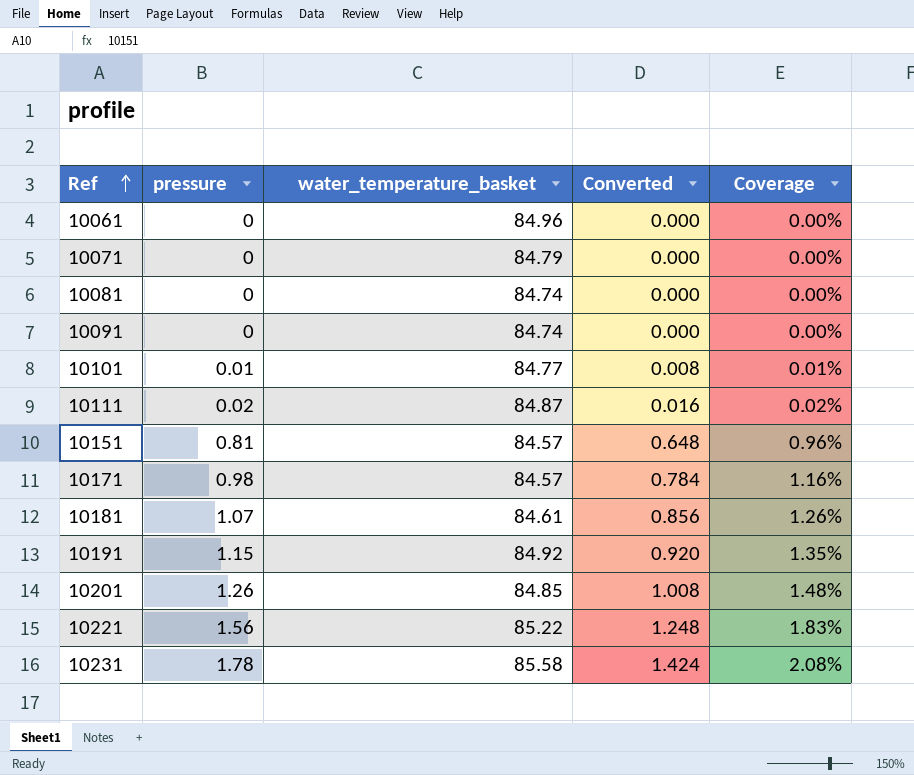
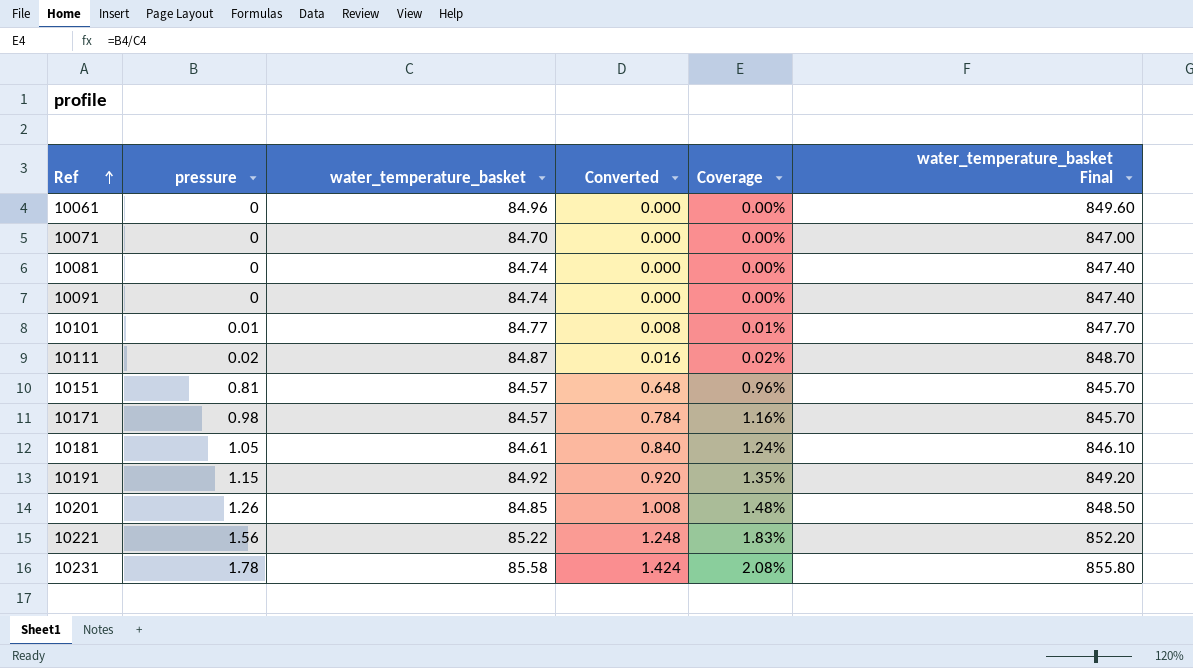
column water_temperature_basket Final | formula: none -> [water_temperature_basket] * 10
10071 | water_temperature_basket: 84.79 -> 84.70
10181 | pressure: 1.07 -> 1.05
10181 | Converted: 0.856 -> 0.840
10181 | Coverage: 1.26% -> 1.24%

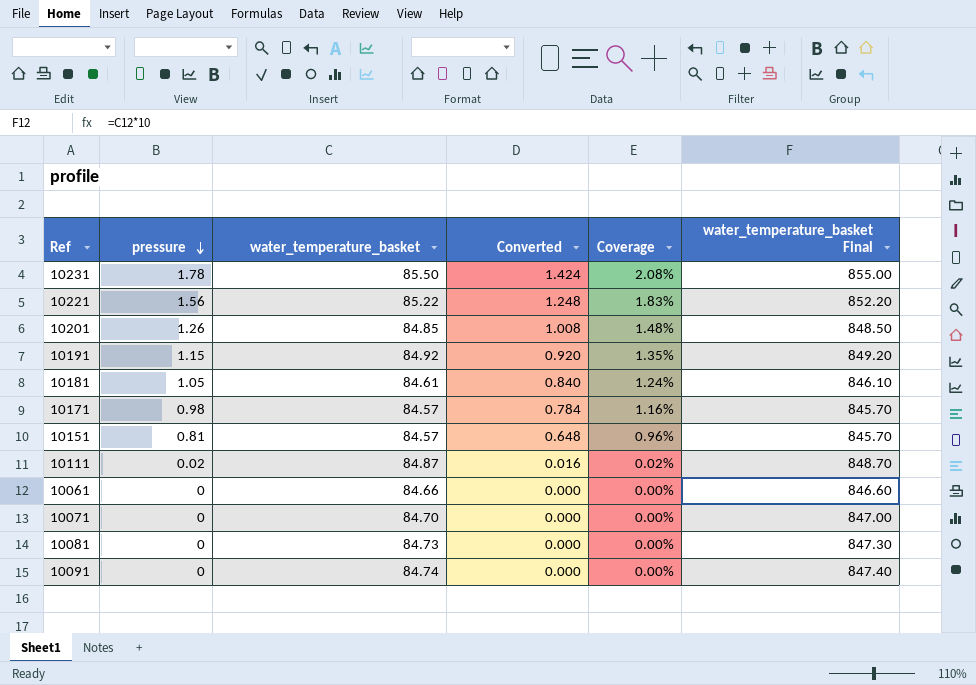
row order: Ref ascending -> pressure descending
row 10101: 0.01 | 84.77 | 0.008 | 0.01% | 847.70 -> none
10231 | water_temperature_basket: 85.58 -> 85.50
10231 | water_temperature_basket Final: 855.80 -> 855.00
10061 | water_temperature_basket: 84.96 -> 84.66
10061 | water_temperature_basket Final: 849.60 -> 846.60
10081 | water_temperature_basket: 84.74 -> 84.73
10081 | water_temperature_basket Final: 847.40 -> 847.30

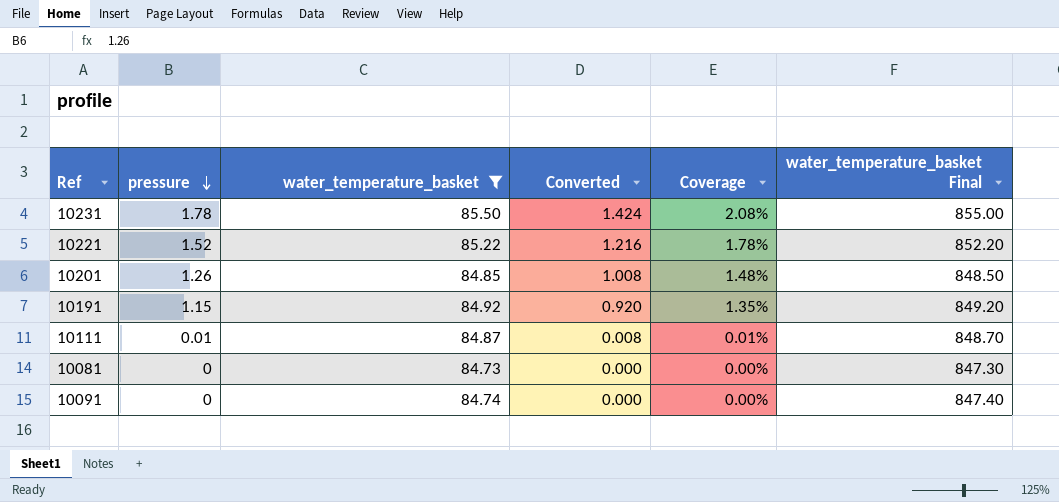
filter: none -> water_temperature_basket >= 84.73
10221 | pressure: 1.56 -> 1.52
10221 | Converted: 1.248 -> 1.216
10221 | Coverage: 1.83% -> 1.78%
10111 | pressure: 0.02 -> 0.01
10111 | Converted: 0.016 -> 0.008
10111 | Coverage: 0.02% -> 0.01%

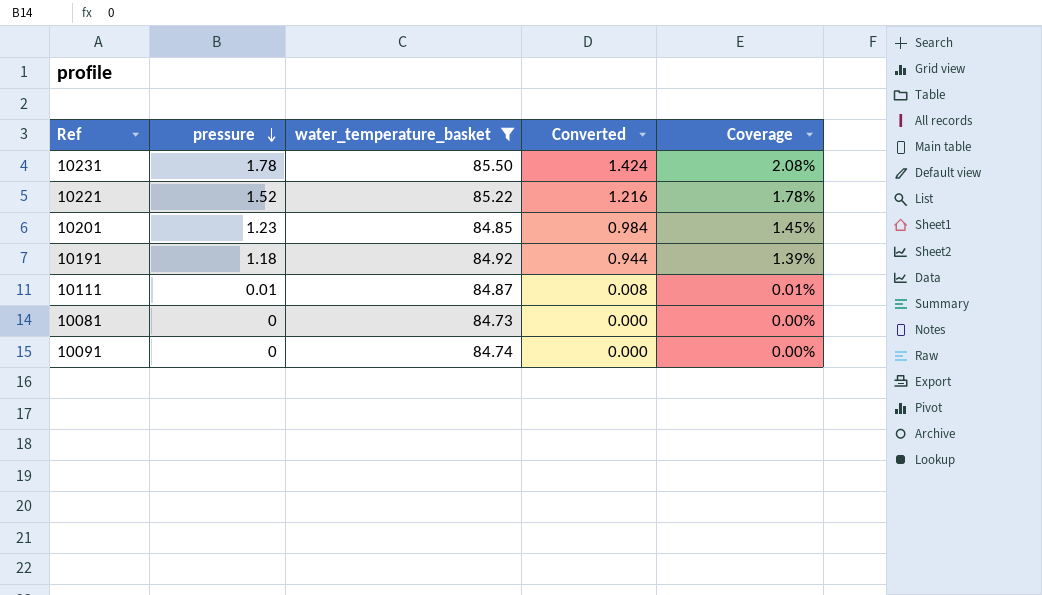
column water_temperature_basket Final | formula: [water_temperature_basket] * 10 -> none
10201 | pressure: 1.26 -> 1.23
10201 | Converted: 1.008 -> 0.984
10201 | Coverage: 1.48% -> 1.45%
10191 | pressure: 1.15 -> 1.18
10191 | Converted: 0.920 -> 0.944
10191 | Coverage: 1.35% -> 1.39%

